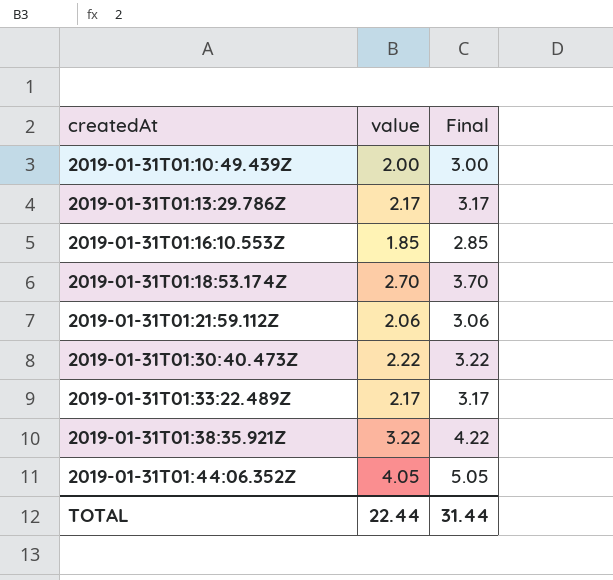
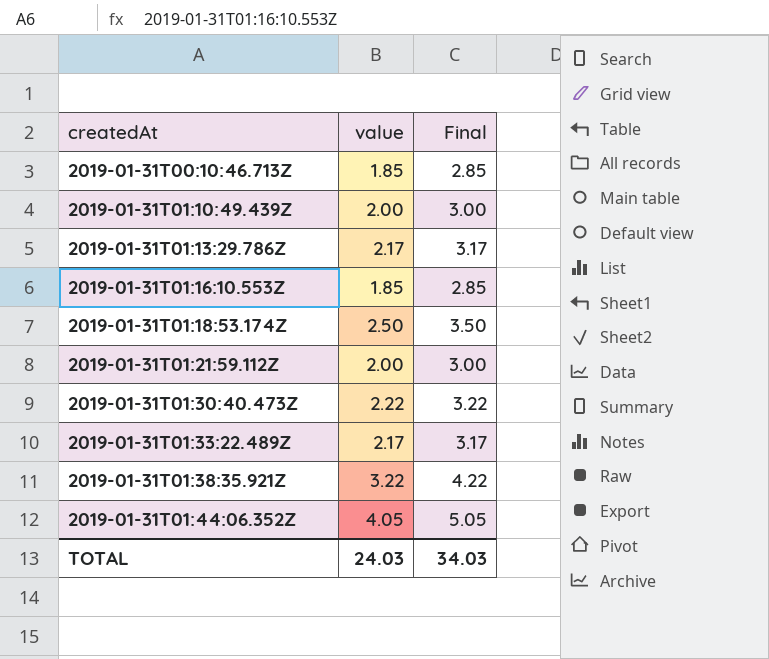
row 2019-01-31T00:10:46.713Z: none -> 1.85 | 2.85
2019-01-31T01:18:53.174Z | value: 2.70 -> 2.50
2019-01-31T01:18:53.174Z | Final: 3.70 -> 3.50
2019-01-31T01:21:59.112Z | value: 2.06 -> 2.00
2019-01-31T01:21:59.112Z | Final: 3.06 -> 3.00
TOTAL | value: 22.44 -> 24.03
TOTAL | Final: 31.44 -> 34.03

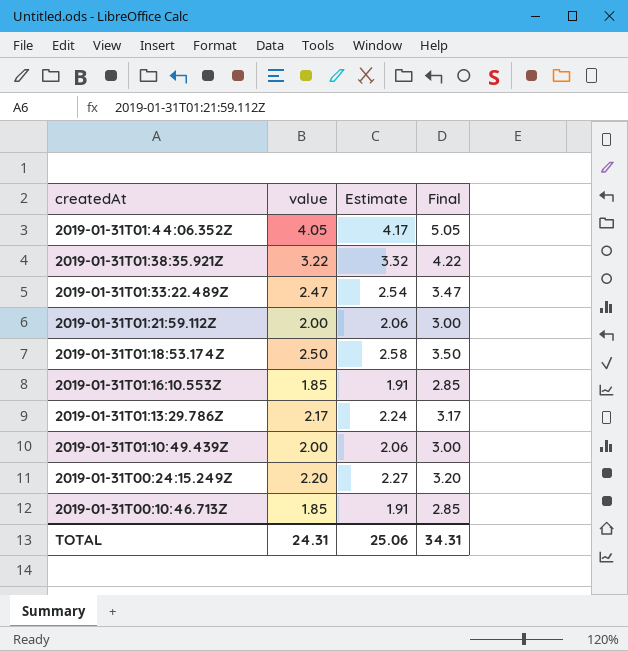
row order: createdAt ascending -> createdAt descending
column Estimate | formula: none -> [value] * 1.03
row 2019-01-31T01:30:40.473Z: 2.22 | 3.22 -> none
2019-01-31T01:33:22.489Z | value: 2.17 -> 2.47
2019-01-31T01:33:22.489Z | Final: 3.17 -> 3.47
row 2019-01-31T00:24:15.249Z: none -> 2.20 | 2.27 | 3.20
TOTAL | value: 24.03 -> 24.31
TOTAL | Final: 34.03 -> 34.31

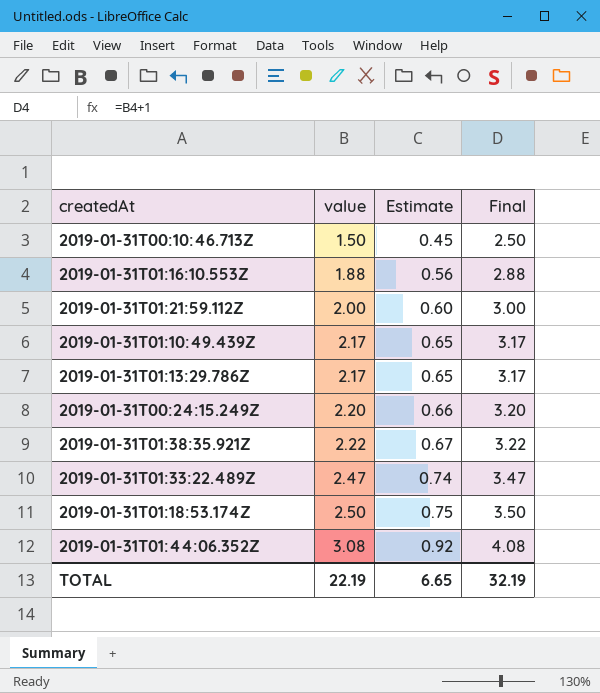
row order: createdAt descending -> value ascending
column Estimate | formula: [value] * 1.03 -> [value] * 0.3
2019-01-31T00:10:46.713Z | value: 1.85 -> 1.50
2019-01-31T00:10:46.713Z | Final: 2.85 -> 2.50
2019-01-31T01:16:10.553Z | value: 1.85 -> 1.88
2019-01-31T01:16:10.553Z | Final: 2.85 -> 2.88
2019-01-31T01:10:49.439Z | value: 2.00 -> 2.17
2019-01-31T01:10:49.439Z | Final: 3.00 -> 3.17
2019-01-31T01:38:35.921Z | value: 3.22 -> 2.22
2019-01-31T01:38:35.921Z | Final: 4.22 -> 3.22
2019-01-31T01:44:06.352Z | value: 4.05 -> 3.08
2019-01-31T01:44:06.352Z | Final: 5.05 -> 4.08
TOTAL | value: 24.31 -> 22.19
TOTAL | Estimate: 25.06 -> 6.65
TOTAL | Final: 34.31 -> 32.19

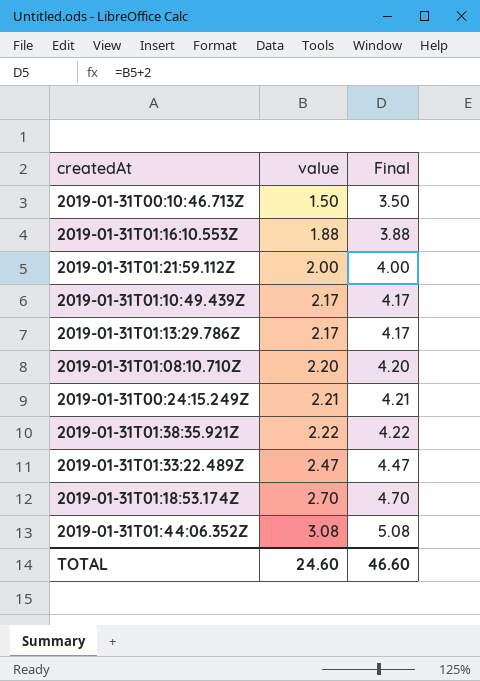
column Estimate | formula: [value] * 0.3 -> none
column Final | formula: [value] + 1 -> [value] + 2
row 2019-01-31T01:08:10.710Z: none -> 2.20 | 4.20
2019-01-31T00:24:15.249Z | value: 2.20 -> 2.21
2019-01-31T01:18:53.174Z | value: 2.50 -> 2.70
TOTAL | value: 22.19 -> 24.60
TOTAL | Final: 32.19 -> 46.60

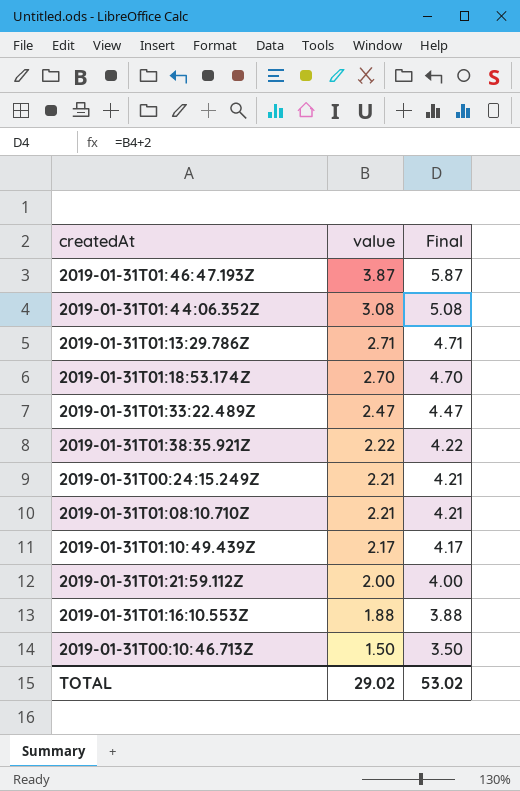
row order: value ascending -> value descending
row 2019-01-31T01:46:47.193Z: none -> 3.87 | 5.87
2019-01-31T01:13:29.786Z | value: 2.17 -> 2.71
2019-01-31T01:13:29.786Z | Final: 4.17 -> 4.71
2019-01-31T01:08:10.710Z | value: 2.20 -> 2.21
2019-01-31T01:08:10.710Z | Final: 4.20 -> 4.21
TOTAL | value: 24.60 -> 29.02
TOTAL | Final: 46.60 -> 53.02

